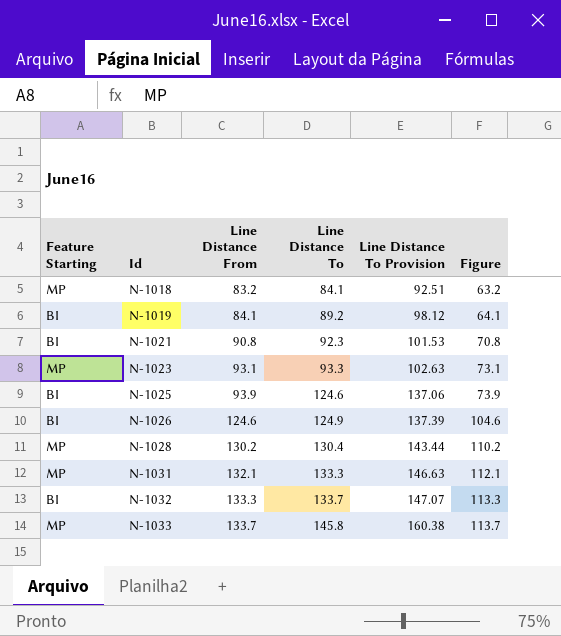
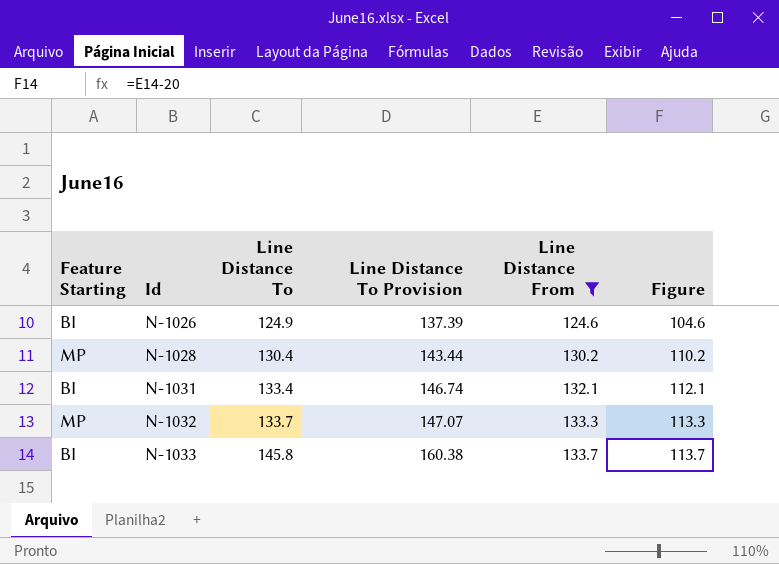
filter: none -> Line Distance From >= 124.6
column Line Distance From | position: 3 -> 5
N-1031 | Feature Starting: MP -> BI
N-1031 | Line Distance To: 133.3 -> 133.4
N-1031 | Line Distance To Provision: 146.63 -> 146.74
N-1032 | Feature Starting: BI -> MP
N-1033 | Feature Starting: MP -> BI

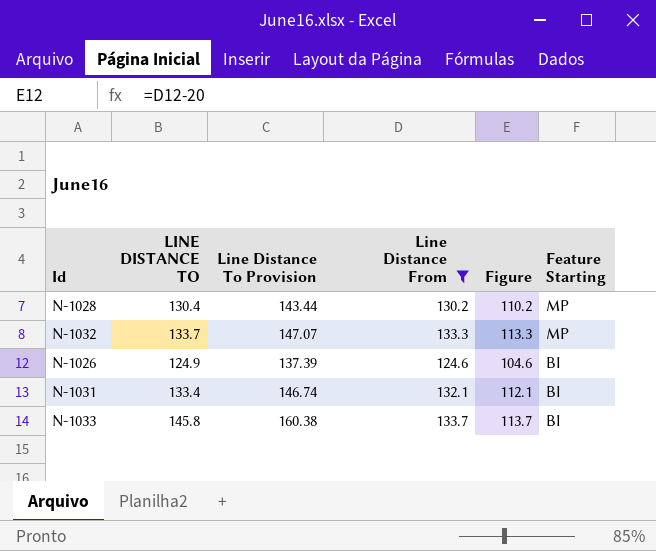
row order: Id ascending -> Feature Starting descending
column name: Line Distance To -> LINE DISTANCE TO
column Feature Starting | position: 1 -> 6

